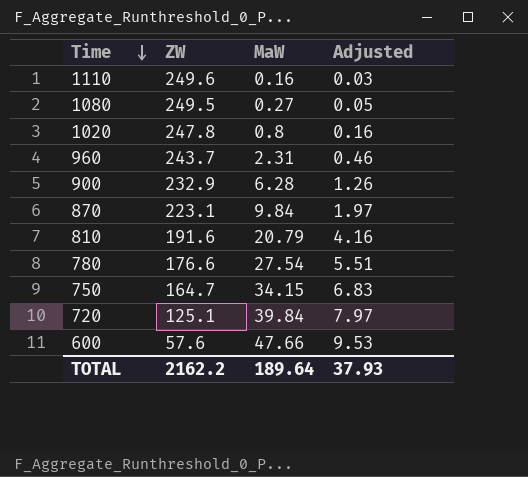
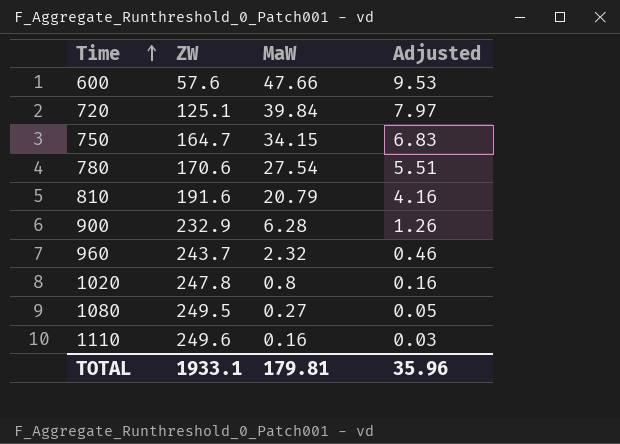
row order: Time descending -> Time ascending
row 870: 223.1 | 9.84 | 1.97 -> none
780 | ZW: 176.6 -> 170.6
960 | MaW: 2.31 -> 2.32
TOTAL | ZW: 2162.2 -> 1933.1
TOTAL | MaW: 189.64 -> 179.81
TOTAL | Adjusted: 37.93 -> 35.96

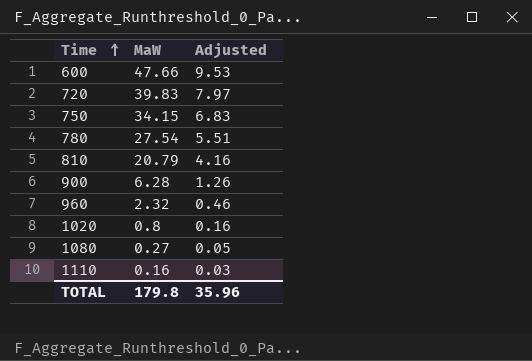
column ZW | position: 2 -> none
720 | MaW: 39.84 -> 39.83
TOTAL | MaW: 179.81 -> 179.8

